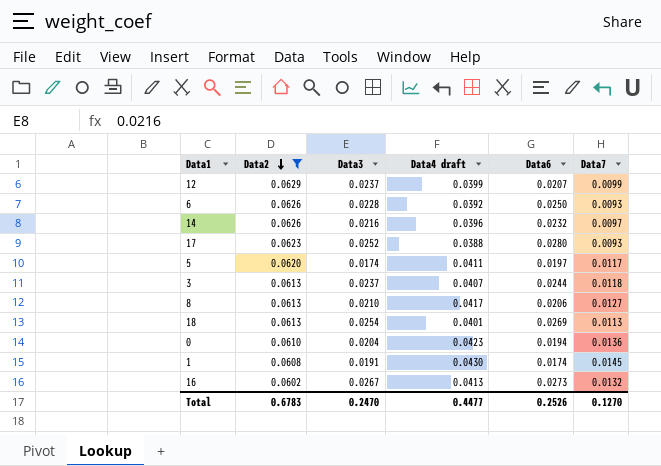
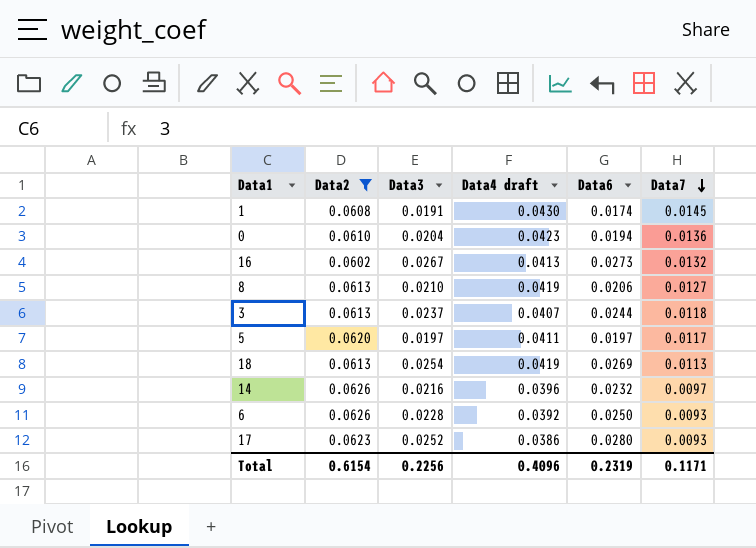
row order: Data2 descending -> Data7 descending
row 12: 0.0629 | 0.0237 | 0.0399 | 0.0207 | 0.0099 -> none
8 | Data4 draft: 0.0417 -> 0.0419
5 | Data3: 0.0174 -> 0.0197
18 | Data4 draft: 0.0401 -> 0.0419
17 | Data4 draft: 0.0388 -> 0.0386
Total | Data2: 0.6783 -> 0.6154
Total | Data3: 0.2470 -> 0.2256
Total | Data4 draft: 0.4477 -> 0.4096
Total | Data6: 0.2526 -> 0.2319
Total | Data7: 0.1270 -> 0.1171

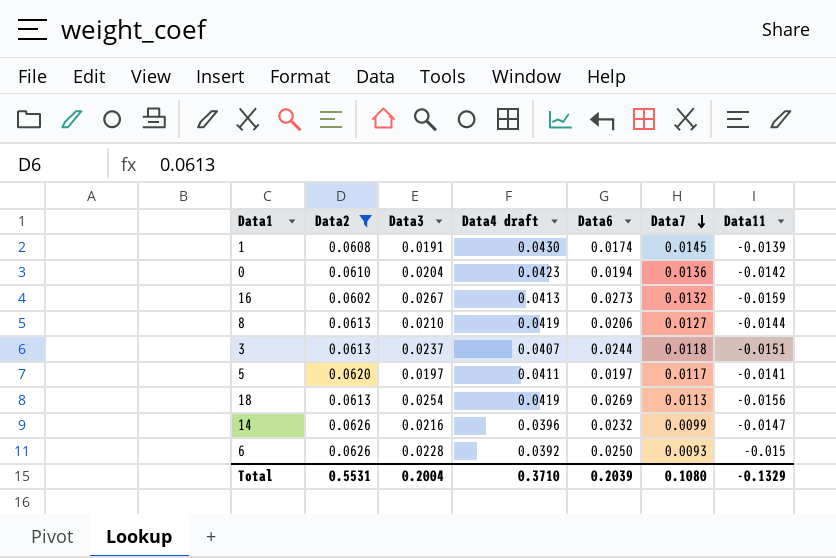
column Data11 | position: none -> 7
row 17: 0.0623 | 0.0252 | 0.0386 | 0.0280 | 0.0093 -> none
14 | Data7: 0.0097 -> 0.0099
Total | Data2: 0.6154 -> 0.5531
Total | Data3: 0.2256 -> 0.2004
Total | Data4 draft: 0.4096 -> 0.3710
Total | Data6: 0.2319 -> 0.2039
Total | Data7: 0.1171 -> 0.1080

